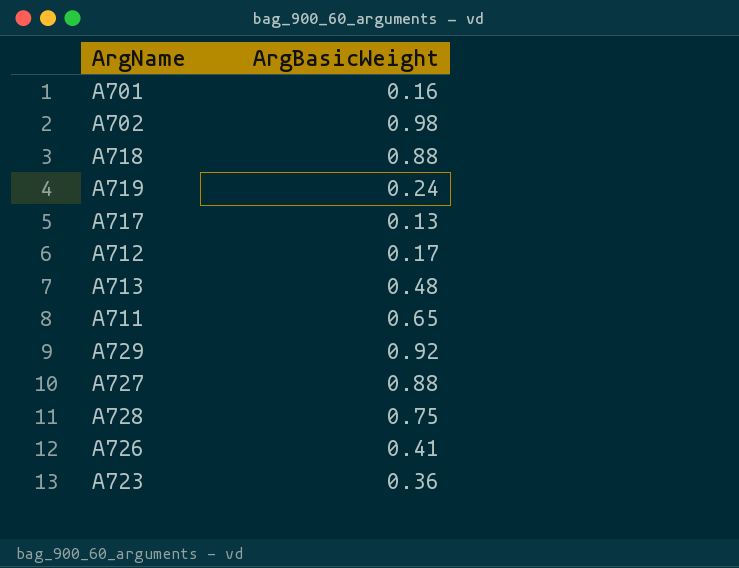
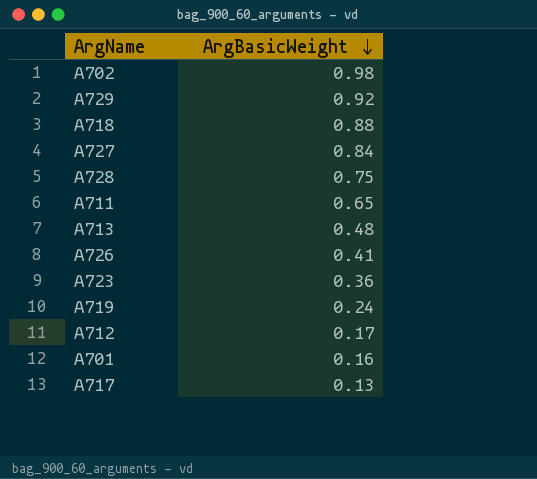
row order: none -> ArgBasicWeight descending
A727 | ArgBasicWeight: 0.88 -> 0.84

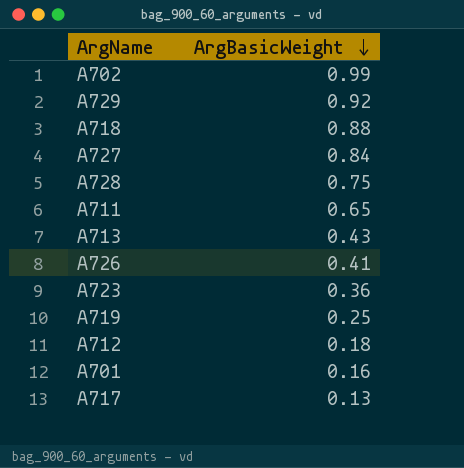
A702 | ArgBasicWeight: 0.98 -> 0.99
A713 | ArgBasicWeight: 0.48 -> 0.43
A719 | ArgBasicWeight: 0.24 -> 0.25
A712 | ArgBasicWeight: 0.17 -> 0.18

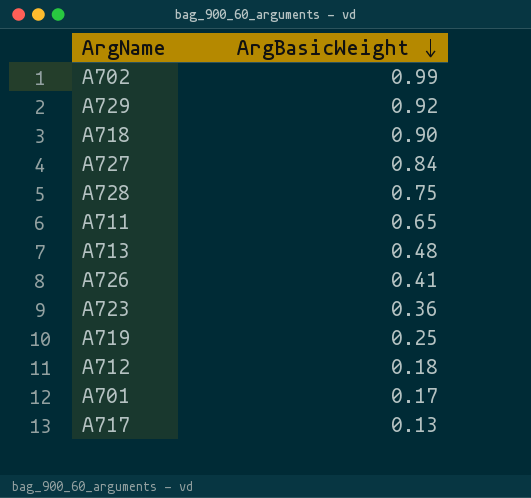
A718 | ArgBasicWeight: 0.88 -> 0.90
A713 | ArgBasicWeight: 0.43 -> 0.48
A701 | ArgBasicWeight: 0.16 -> 0.17

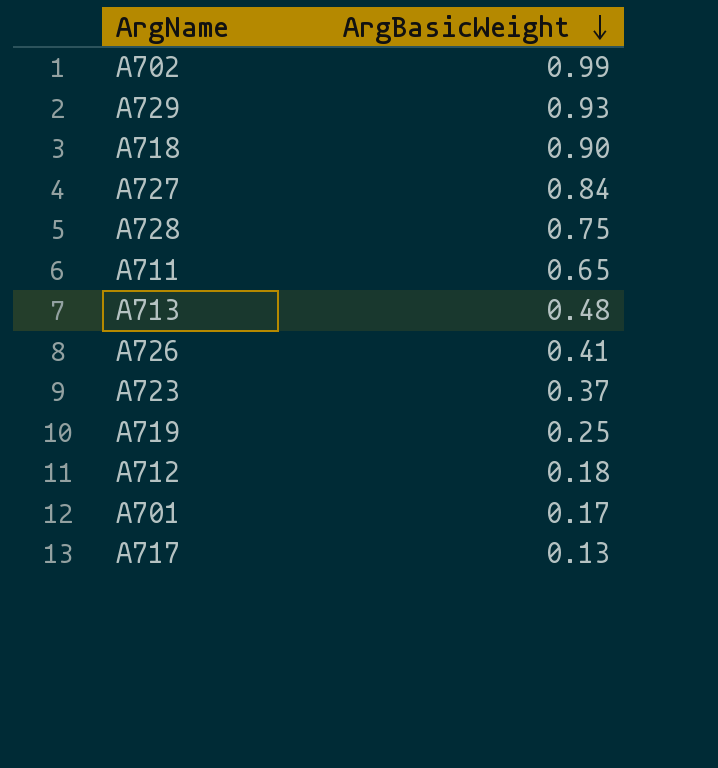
A729 | ArgBasicWeight: 0.92 -> 0.93
A723 | ArgBasicWeight: 0.36 -> 0.37

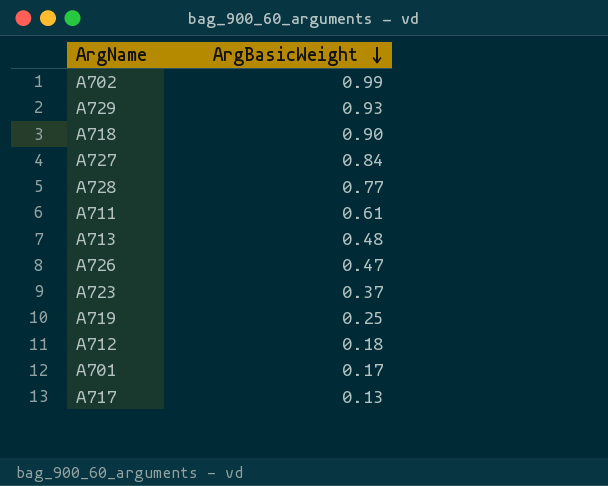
A728 | ArgBasicWeight: 0.75 -> 0.77
A711 | ArgBasicWeight: 0.65 -> 0.61
A726 | ArgBasicWeight: 0.41 -> 0.47

